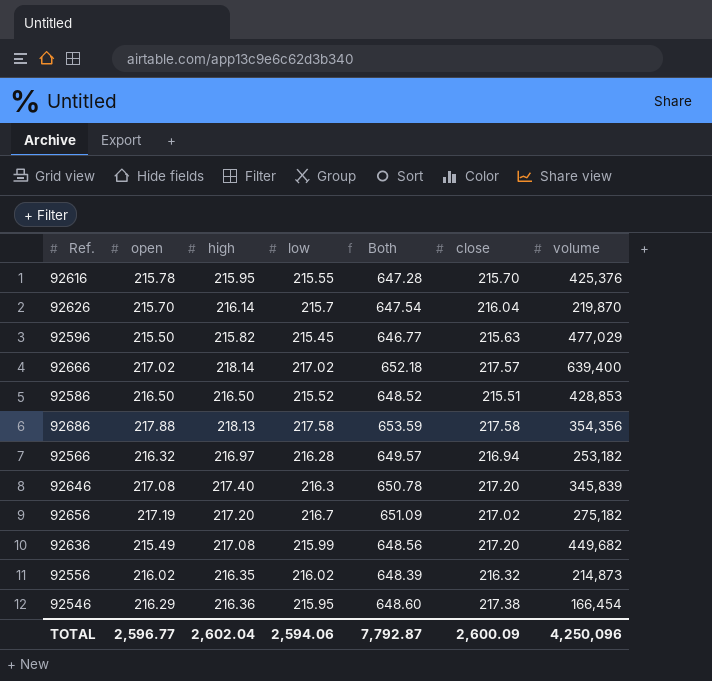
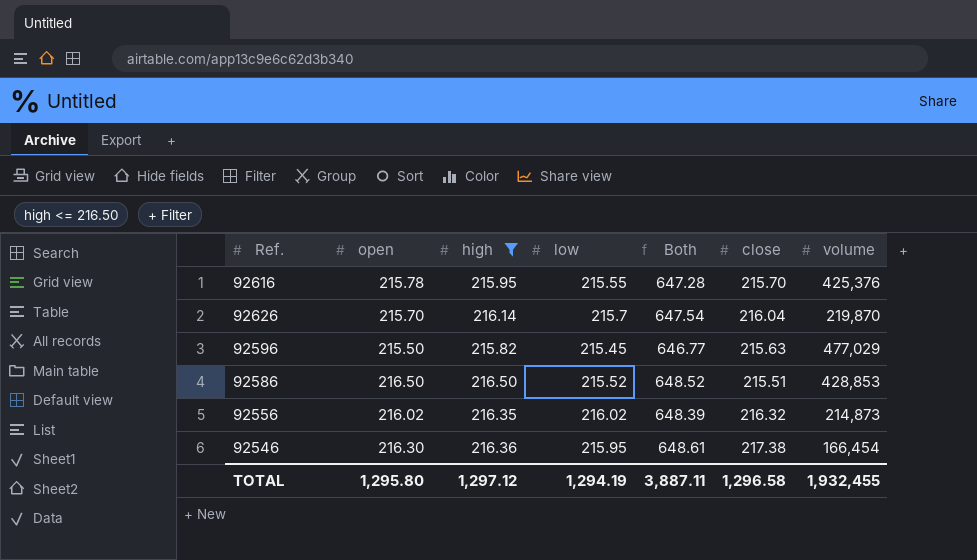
filter: none -> high <= 216.50
92546 | open: 216.29 -> 216.30
92546 | Both: 648.60 -> 648.61
TOTAL | open: 2,596.77 -> 1,295.80
TOTAL | high: 2,602.04 -> 1,297.12
TOTAL | low: 2,594.06 -> 1,294.19
TOTAL | Both: 7,792.87 -> 3,887.11
TOTAL | close: 2,600.09 -> 1,296.58
TOTAL | volume: 4,250,096 -> 1,932,455

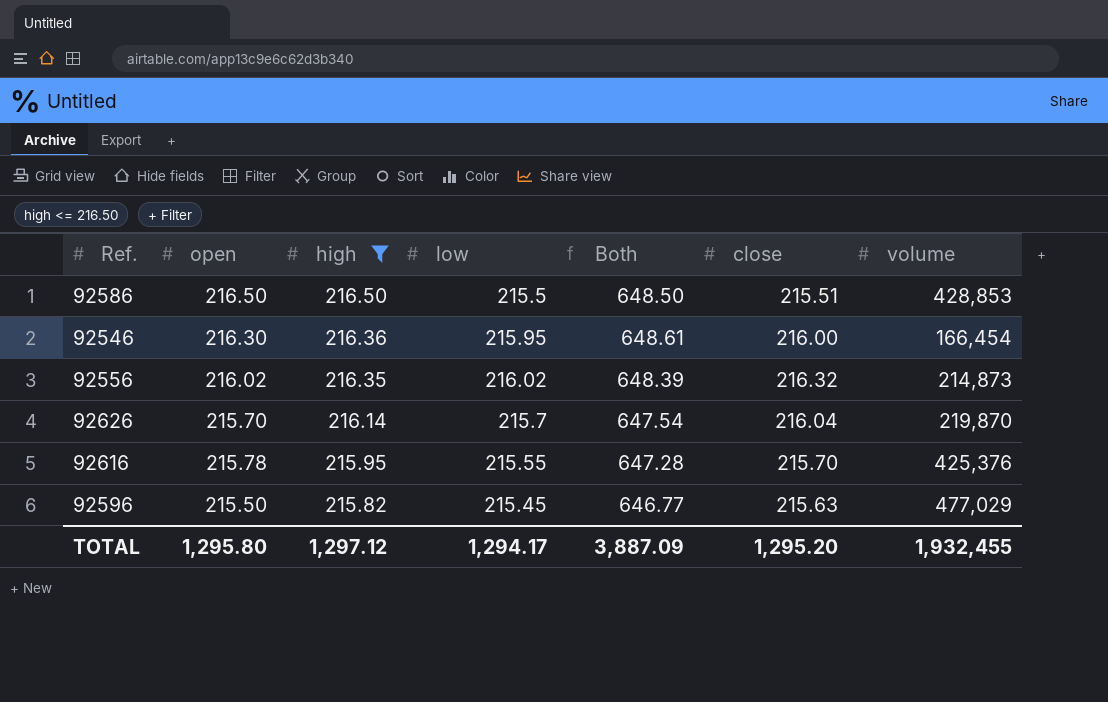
row order: none -> high descending
92586 | low: 215.52 -> 215.5
92586 | Both: 648.52 -> 648.50
92546 | close: 217.38 -> 216.00
TOTAL | low: 1,294.19 -> 1,294.17
TOTAL | Both: 3,887.11 -> 3,887.09
TOTAL | close: 1,296.58 -> 1,295.20

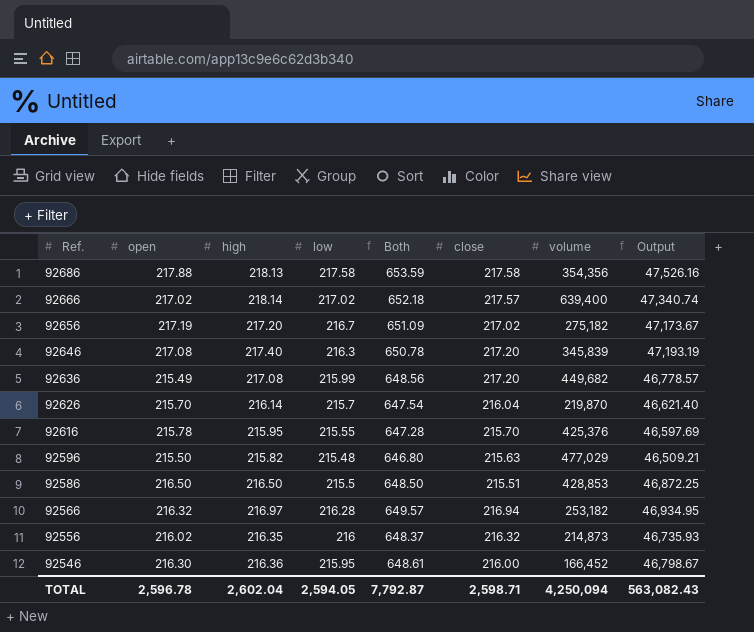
filter: high <= 216.50 -> none
row order: high descending -> Ref. descending
column Output | formula: none -> [open] * [high]
92596 | low: 215.45 -> 215.48
92596 | Both: 646.77 -> 646.80
92556 | low: 216.02 -> 216
92556 | Both: 648.39 -> 648.37
92546 | volume: 166,454 -> 166,452
TOTAL | open: 1,295.80 -> 2,596.78
TOTAL | high: 1,297.12 -> 2,602.04
TOTAL | low: 1,294.17 -> 2,594.05
TOTAL | Both: 3,887.09 -> 7,792.87
TOTAL | close: 1,295.20 -> 2,598.71
TOTAL | volume: 1,932,455 -> 4,250,094

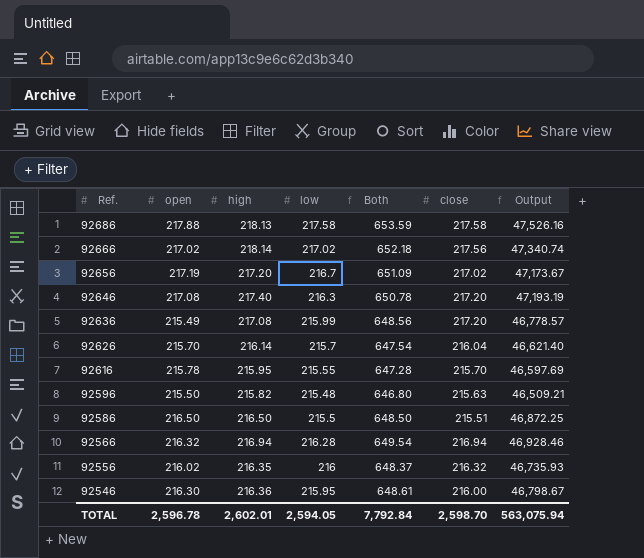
column volume | position: 7 -> none
92666 | close: 217.57 -> 217.56
92566 | high: 216.97 -> 216.94
92566 | Both: 649.57 -> 649.54
92566 | Output: 46,934.95 -> 46,928.46
TOTAL | high: 2,602.04 -> 2,602.01
TOTAL | Both: 7,792.87 -> 7,792.84
TOTAL | close: 2,598.71 -> 2,598.70
TOTAL | Output: 563,082.43 -> 563,075.94

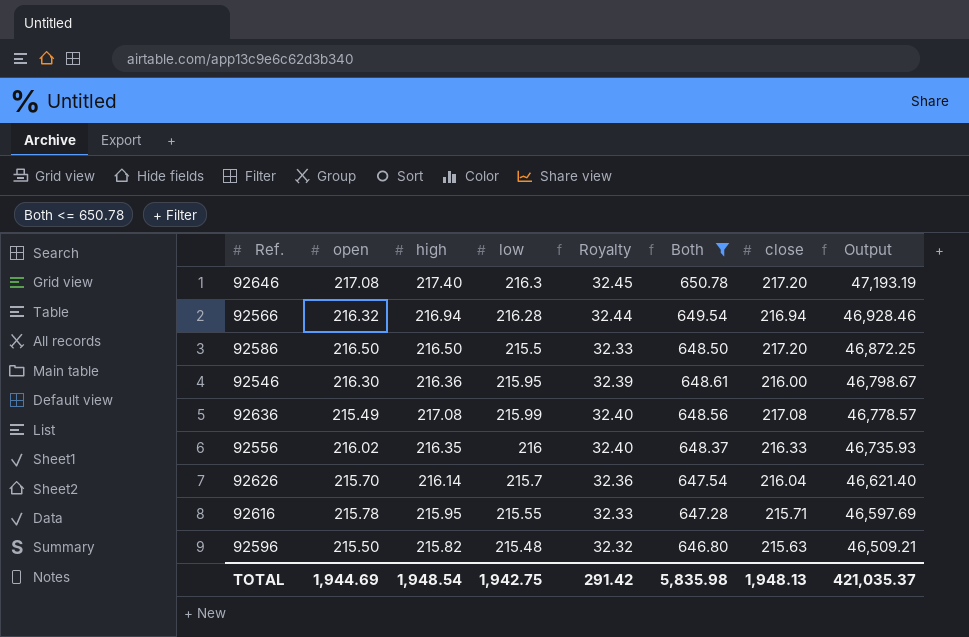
filter: none -> Both <= 650.78
row order: Ref. descending -> Output descending
column Royalty | formula: none -> [low] * 0.15
92586 | close: 215.51 -> 217.20
92636 | close: 217.20 -> 217.08
92556 | close: 216.32 -> 216.33
92616 | close: 215.70 -> 215.71
TOTAL | open: 2,596.78 -> 1,944.69
TOTAL | high: 2,602.01 -> 1,948.54
TOTAL | low: 2,594.05 -> 1,942.75
TOTAL | Both: 7,792.84 -> 5,835.98
TOTAL | close: 2,598.70 -> 1,948.13
TOTAL | Output: 563,075.94 -> 421,035.37

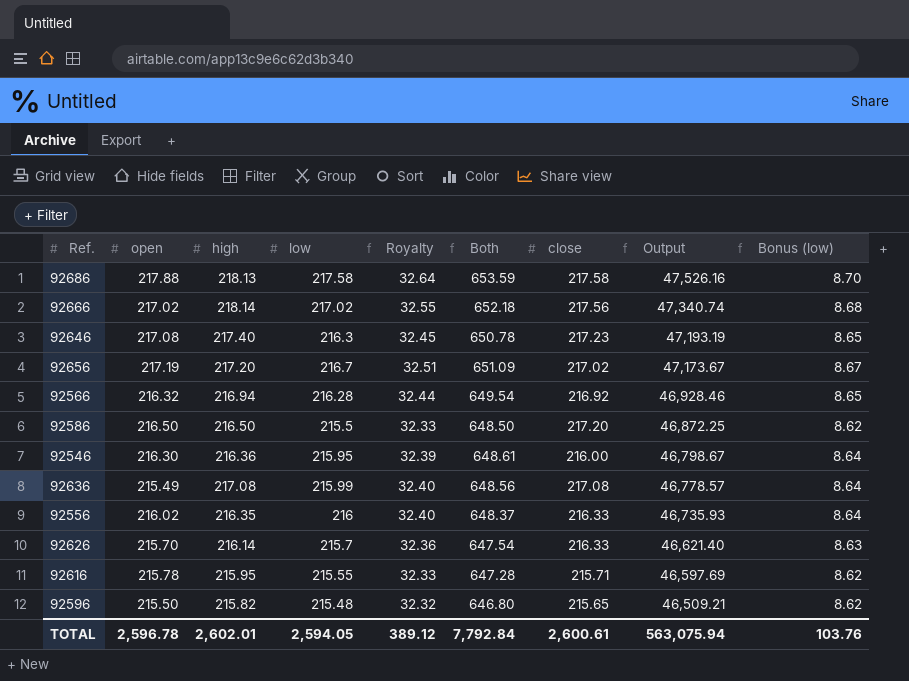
filter: Both <= 650.78 -> none
column Bonus (low) | formula: none -> [low] * 0.04
92646 | close: 217.20 -> 217.23
92566 | close: 216.94 -> 216.92
92626 | close: 216.04 -> 216.33
92596 | close: 215.63 -> 215.65
TOTAL | open: 1,944.69 -> 2,596.78
TOTAL | high: 1,948.54 -> 2,602.01
TOTAL | low: 1,942.75 -> 2,594.05
TOTAL | Royalty: 291.42 -> 389.12
TOTAL | Both: 5,835.98 -> 7,792.84
TOTAL | close: 1,948.13 -> 2,600.61
TOTAL | Output: 421,035.37 -> 563,075.94

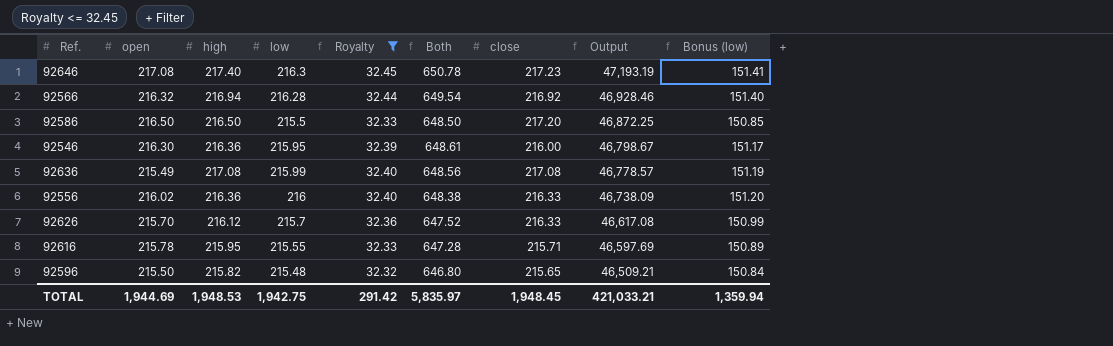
filter: none -> Royalty <= 32.45
column Bonus (low) | formula: [low] * 0.04 -> [low] * 0.7
92556 | high: 216.35 -> 216.36
92556 | Both: 648.37 -> 648.38
92556 | Output: 46,735.93 -> 46,738.09
92626 | high: 216.14 -> 216.12
92626 | Both: 647.54 -> 647.52
92626 | Output: 46,621.40 -> 46,617.08
TOTAL | open: 2,596.78 -> 1,944.69
TOTAL | high: 2,602.01 -> 1,948.53
TOTAL | low: 2,594.05 -> 1,942.75
TOTAL | Royalty: 389.12 -> 291.42
TOTAL | Both: 7,792.84 -> 5,835.97
TOTAL | close: 2,600.61 -> 1,948.45
TOTAL | Output: 563,075.94 -> 421,033.21
TOTAL | Bonus (low): 103.76 -> 1,359.94

